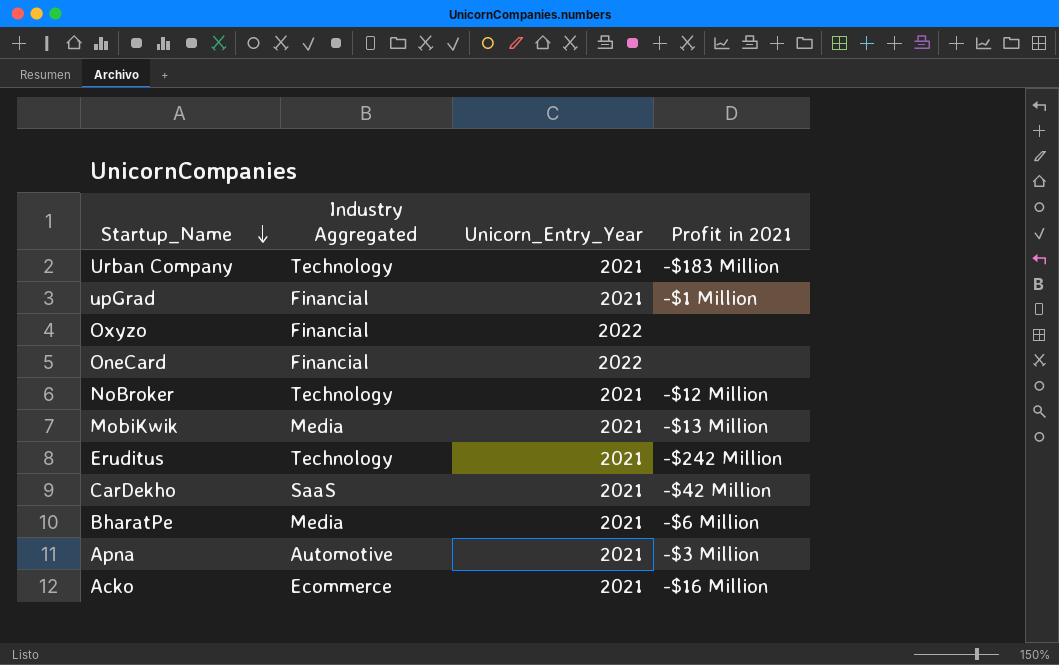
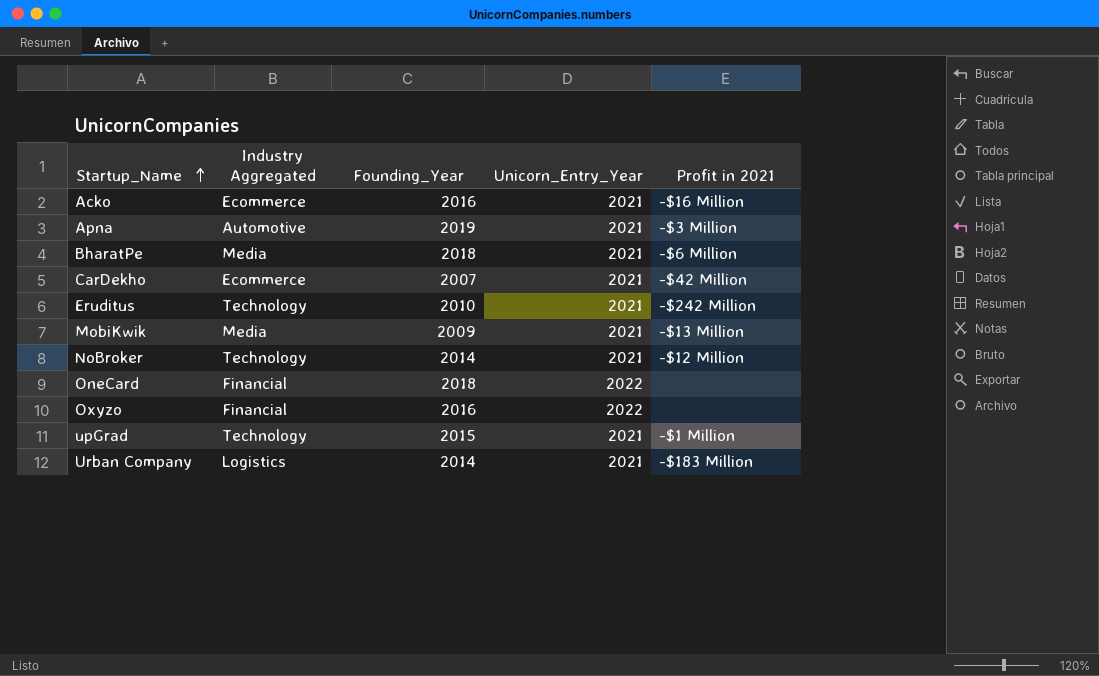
row order: Startup_Name descending -> Startup_Name ascending
column Founding_Year | position: none -> 3
CarDekho | Industry Aggregated: SaaS -> Ecommerce
upGrad | Industry Aggregated: Financial -> Technology
Urban Company | Industry Aggregated: Technology -> Logistics

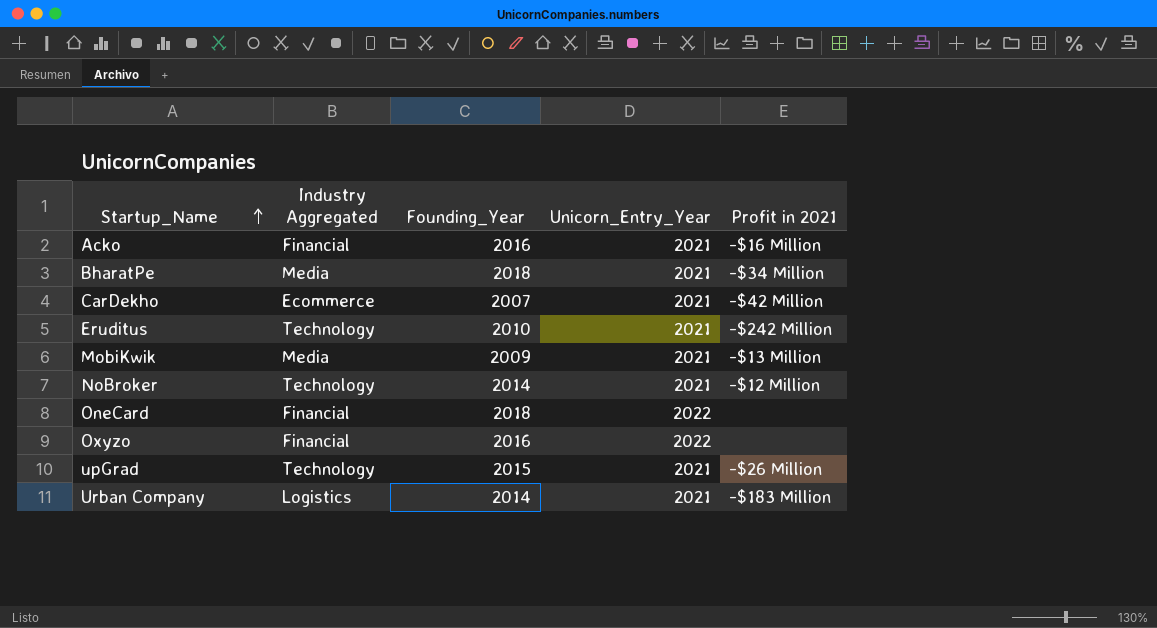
row Apna: Automotive | 2019 | 2021 | -$3 Million -> none
Acko | Industry Aggregated: Ecommerce -> Financial
BharatPe | Profit in 2021: -$6 Million -> -$34 Million
upGrad | Profit in 2021: -$1 Million -> -$26 Million

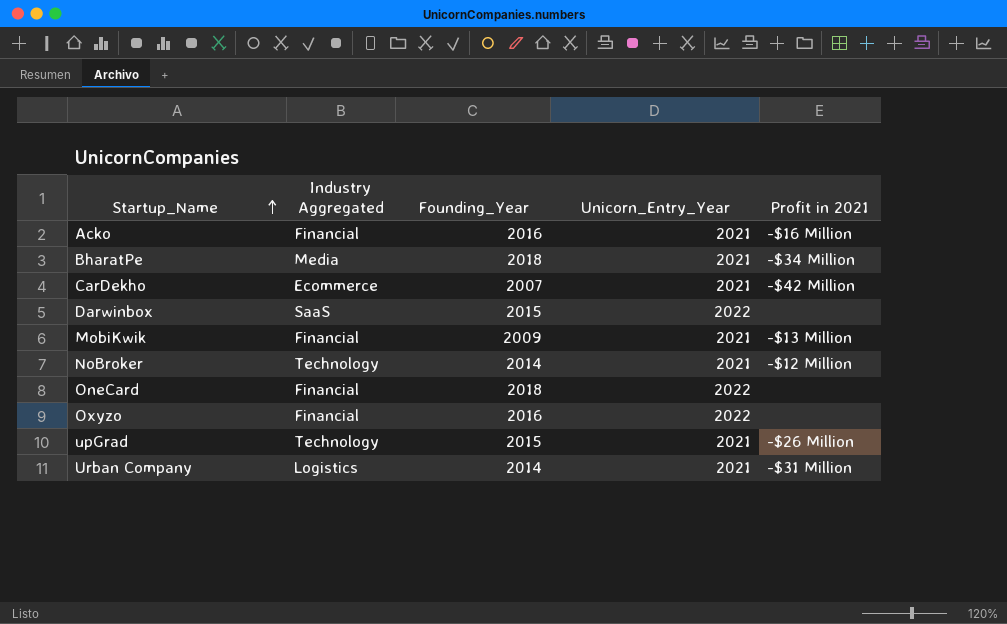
row Eruditus: Technology | 2010 | 2021 | -$242 Million -> none
row Darwinbox: none -> SaaS | 2015 | 2022 | none
MobiKwik | Industry Aggregated: Media -> Financial
Urban Company | Profit in 2021: -$183 Million -> -$31 Million

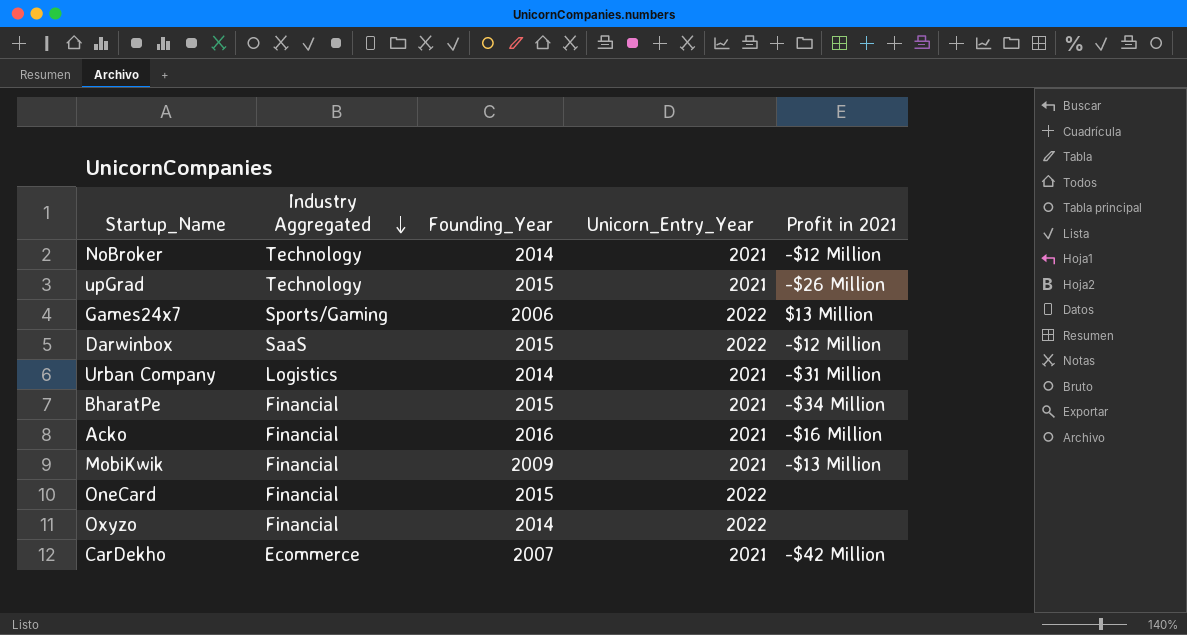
row order: Startup_Name ascending -> Industry Aggregated descending
row Games24x7: none -> Sports/Gaming | 2006 | 2022 | $13 Million
Darwinbox | Profit in 2021: none -> -$12 Million
BharatPe | Industry Aggregated: Media -> Financial
BharatPe | Founding_Year: 2018 -> 2015
OneCard | Founding_Year: 2018 -> 2015
Oxyzo | Founding_Year: 2016 -> 2014

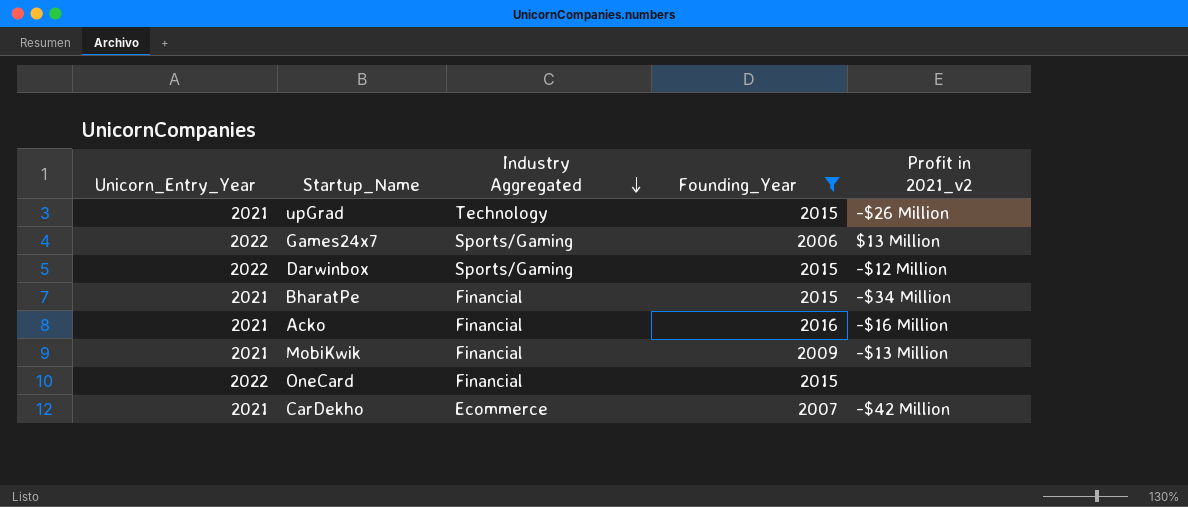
filter: none -> Founding_Year != 2014
column Unicorn_Entry_Year | position: 4 -> 1
column name: Profit in 2021 -> Profit in 2021_v2
Darwinbox | Industry Aggregated: SaaS -> Sports/Gaming

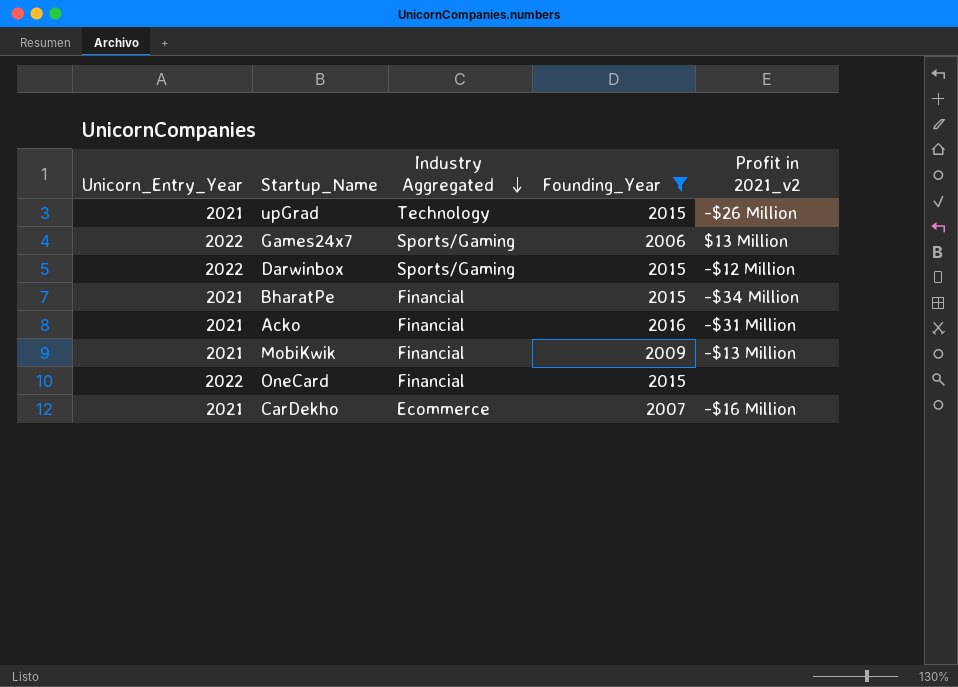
Acko | Profit in 2021_v2: -$16 Million -> -$31 Million
CarDekho | Profit in 2021_v2: -$42 Million -> -$16 Million

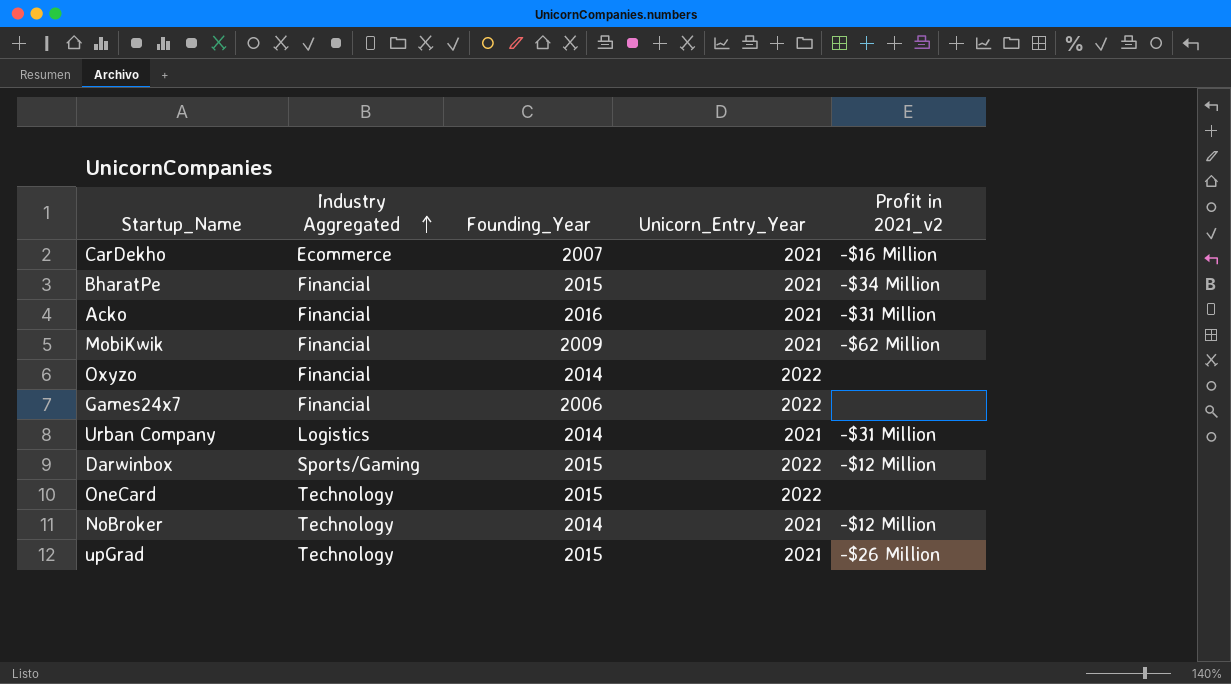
filter: Founding_Year != 2014 -> none
row order: Industry Aggregated descending -> Industry Aggregated ascending
column Unicorn_Entry_Year | position: 1 -> 4
MobiKwik | Profit in 2021_v2: -$13 Million -> -$62 Million
Games24x7 | Industry Aggregated: Sports/Gaming -> Financial
Games24x7 | Profit in 2021_v2: $13 Million -> none
OneCard | Industry Aggregated: Financial -> Technology

